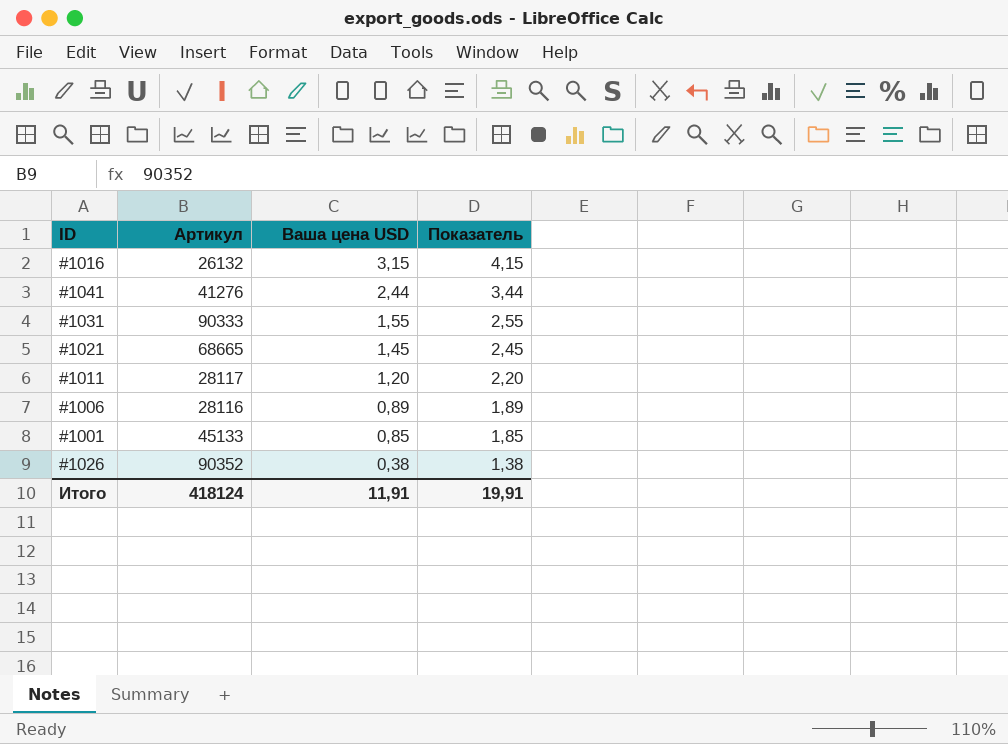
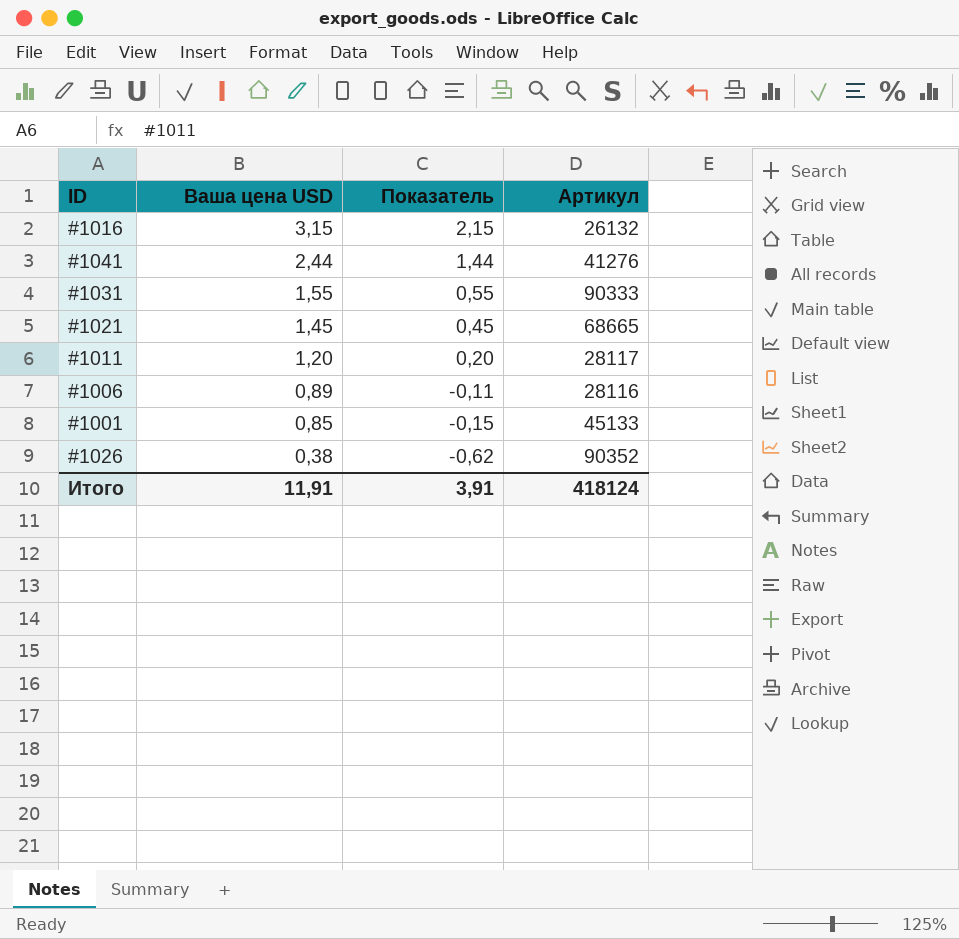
column Показатель | formula: [Ваша цена USD] + 1 -> [Ваша цена USD] - 1
column Артикул | position: 2 -> 4
Итого | Показатель: 19,91 -> 3,91

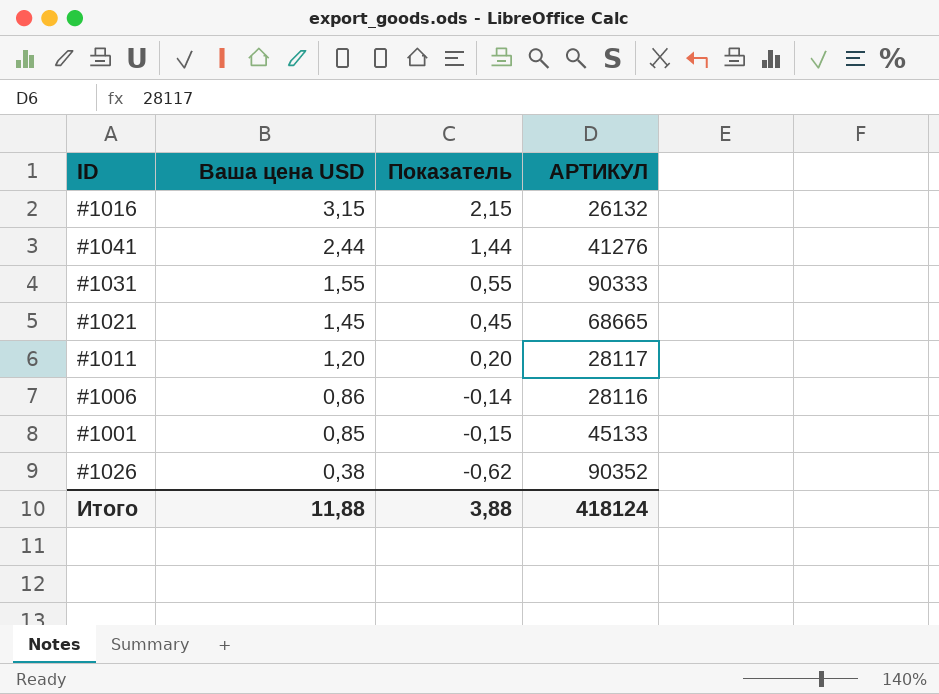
column name: Артикул -> АРТИКУЛ
#1006 | Ваша цена USD: 0,89 -> 0,86
#1006 | Показатель: -0,11 -> -0,14
Итого | Ваша цена USD: 11,91 -> 11,88
Итого | Показатель: 3,91 -> 3,88

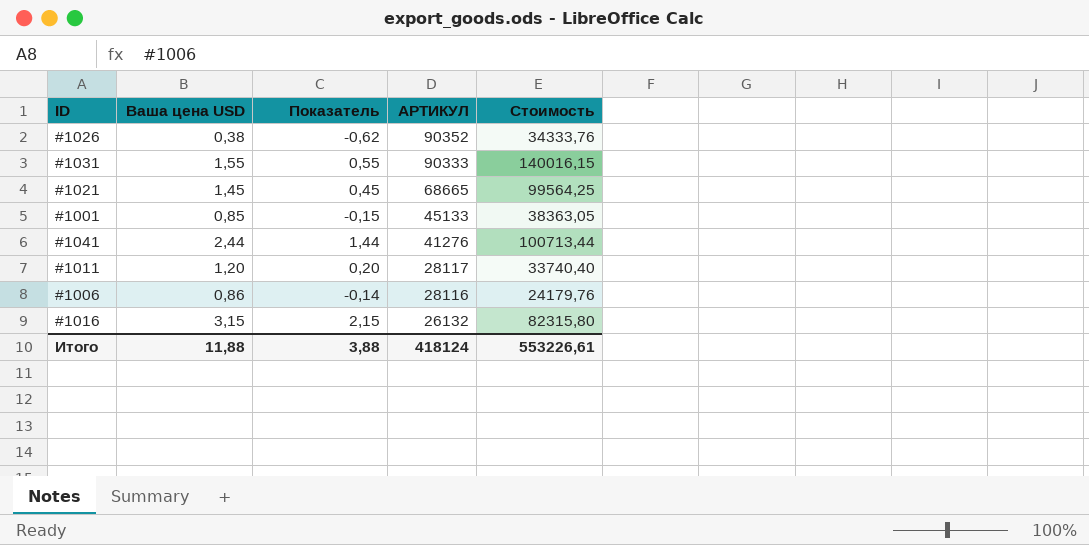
row order: Ваша цена USD descending -> АРТИКУЛ descending
column Стоимость | formula: none -> [Ваша цена USD] * [АРТИКУЛ]

